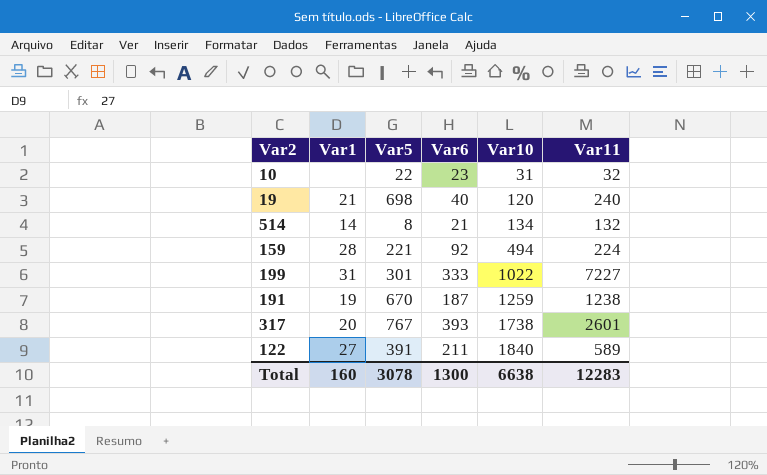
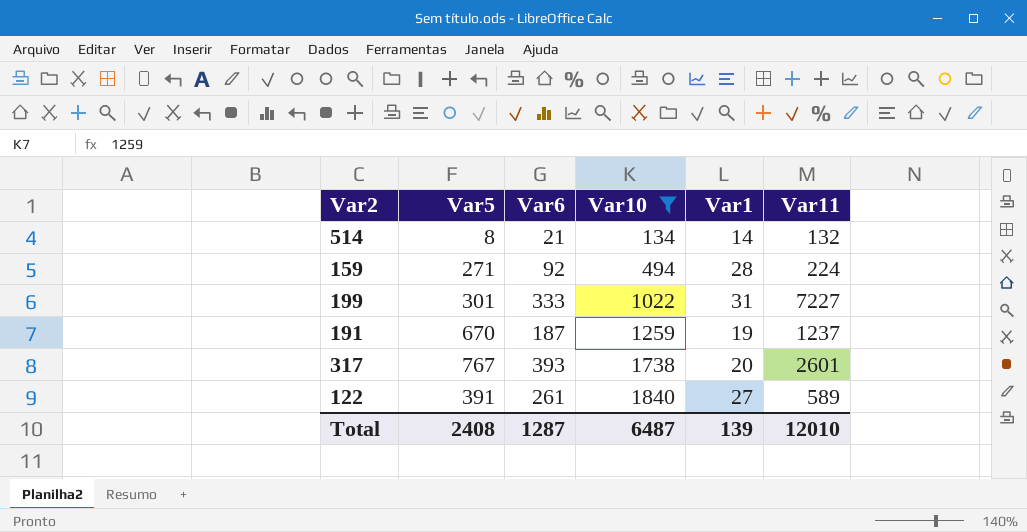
filter: none -> Var10 >= 134
column Var1 | position: 2 -> 5
159 | Var5: 221 -> 271
191 | Var11: 1238 -> 1237
122 | Var6: 211 -> 261
Total | Var5: 3078 -> 2408
Total | Var6: 1300 -> 1287
Total | Var10: 6638 -> 6487
Total | Var1: 160 -> 139
Total | Var11: 12283 -> 12010

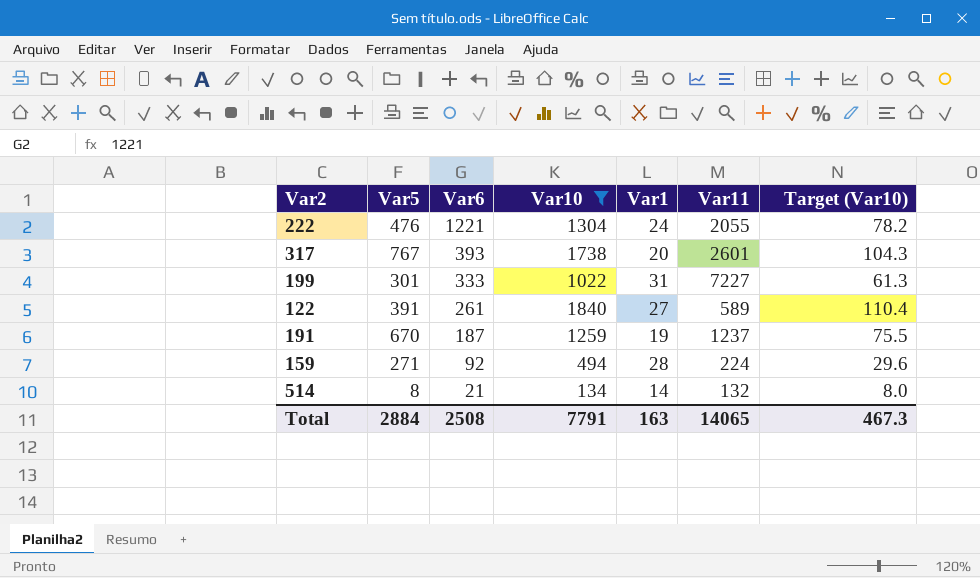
row order: Var10 ascending -> Var6 descending
column Target (Var10) | formula: none -> [Var10] * 0.06
row 222: none -> 476 | 1221 | 1304 | 24 | 2055 | 78.2
Total | Var5: 2408 -> 2884
Total | Var6: 1287 -> 2508
Total | Var10: 6487 -> 7791
Total | Var1: 139 -> 163
Total | Var11: 12010 -> 14065

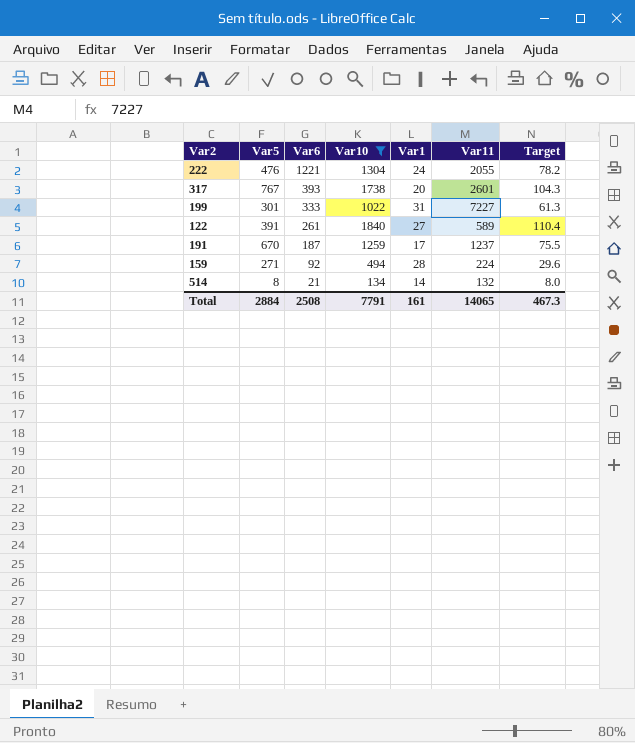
column name: Target (Var10) -> Target
191 | Var1: 19 -> 17
Total | Var1: 163 -> 161

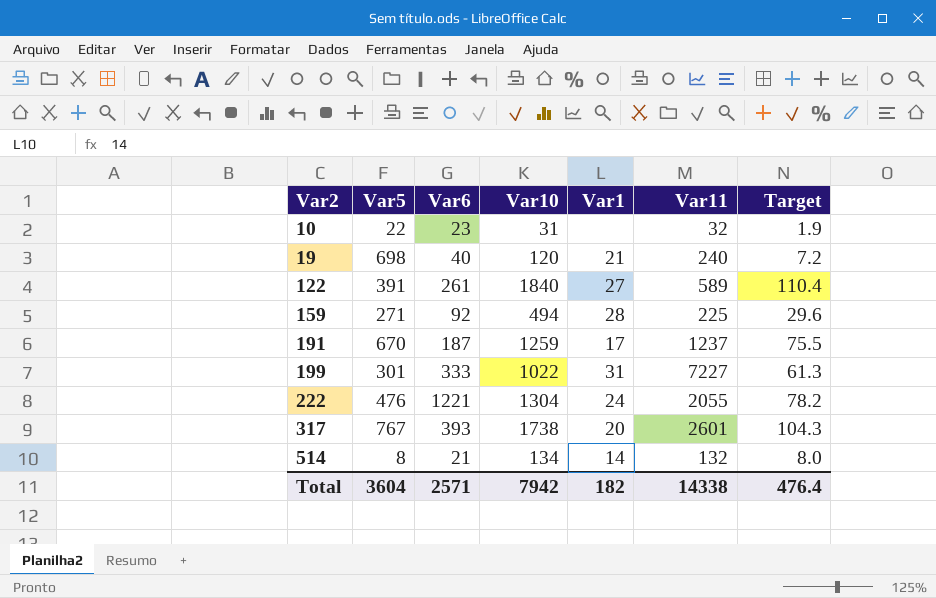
filter: Var10 >= 134 -> none
row order: Var6 descending -> Var2 ascending
159 | Var11: 224 -> 225
Total | Var5: 2884 -> 3604
Total | Var6: 2508 -> 2571
Total | Var10: 7791 -> 7942
Total | Var1: 161 -> 182
Total | Var11: 14065 -> 14338
Total | Target: 467.3 -> 476.4

